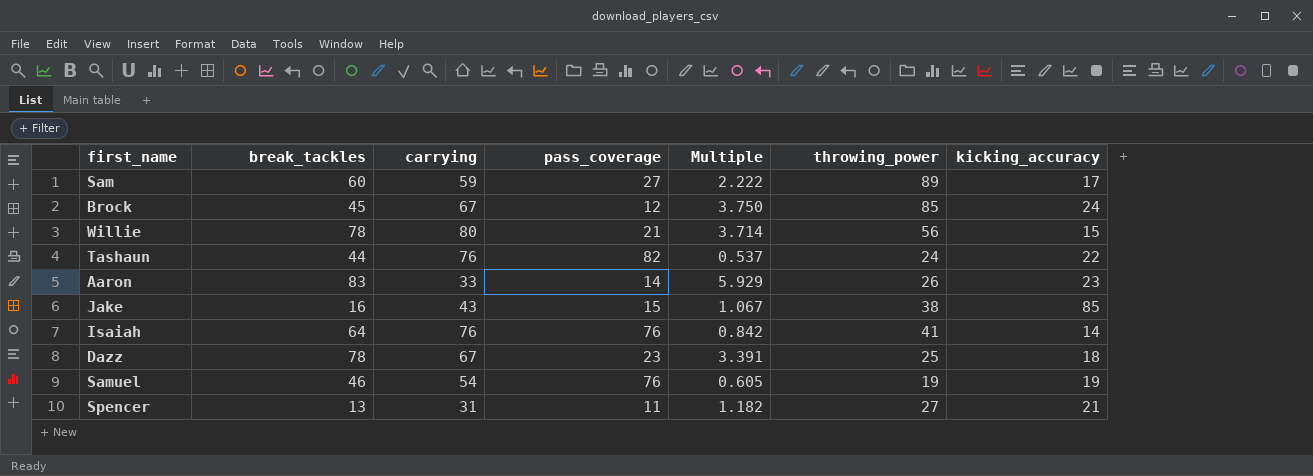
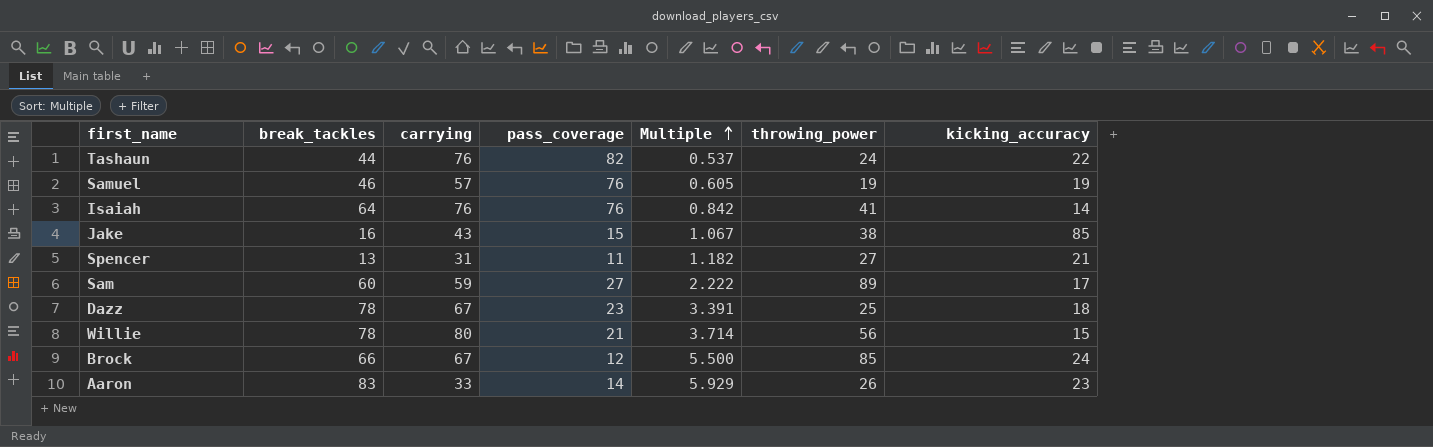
row order: none -> Multiple ascending
Samuel | carrying: 54 -> 57
Brock | break_tackles: 45 -> 66
Brock | Multiple: 3.750 -> 5.500

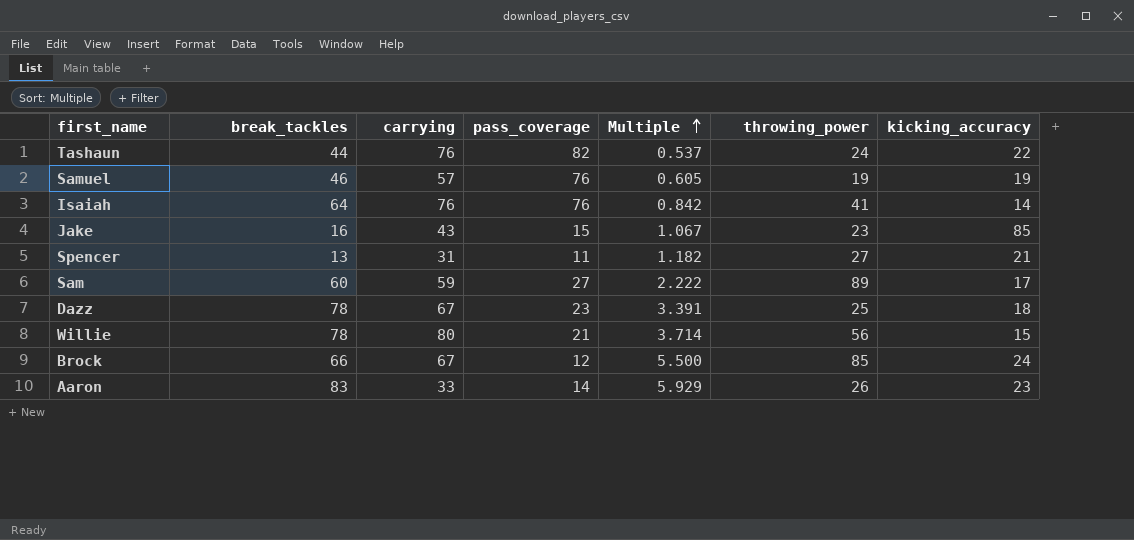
Jake | throwing_power: 38 -> 23

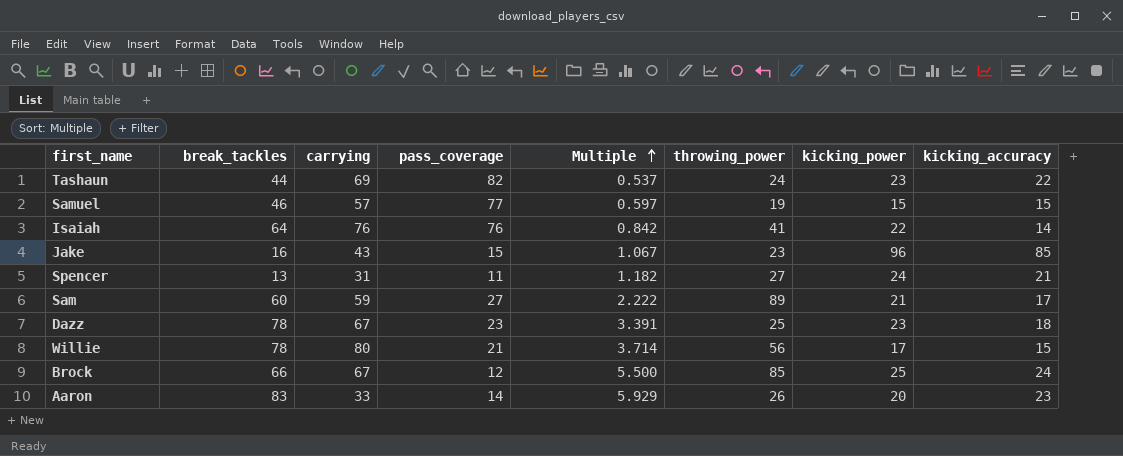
column kicking_power | position: none -> 7
Tashaun | carrying: 76 -> 69
Samuel | pass_coverage: 76 -> 77
Samuel | Multiple: 0.605 -> 0.597
Samuel | kicking_accuracy: 19 -> 15

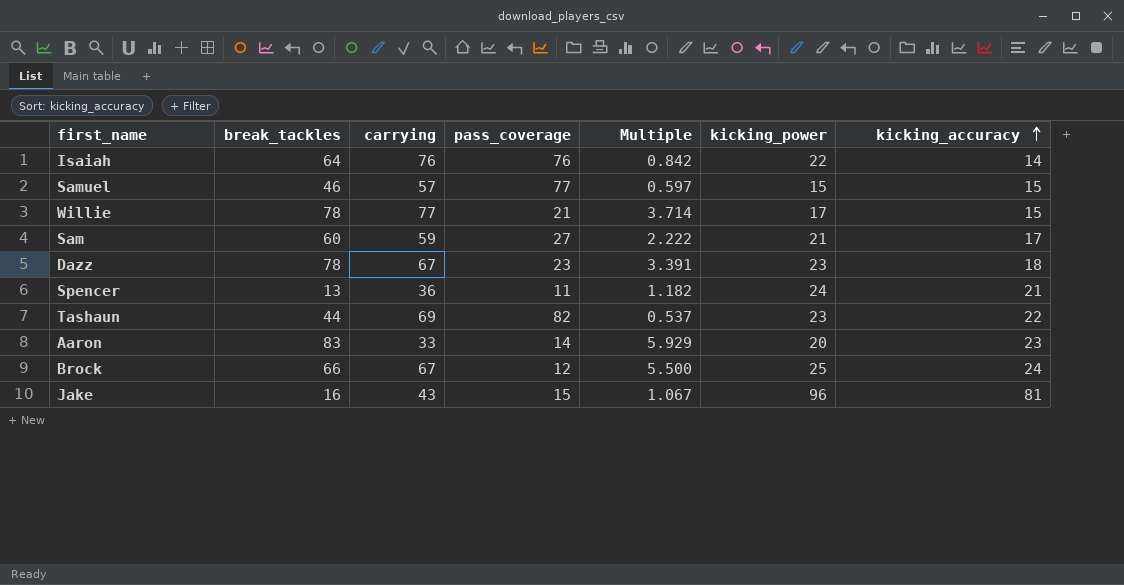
row order: Multiple ascending -> kicking_accuracy ascending
column throwing_power | position: 6 -> none
Willie | carrying: 80 -> 77
Spencer | carrying: 31 -> 36
Jake | kicking_accuracy: 85 -> 81

